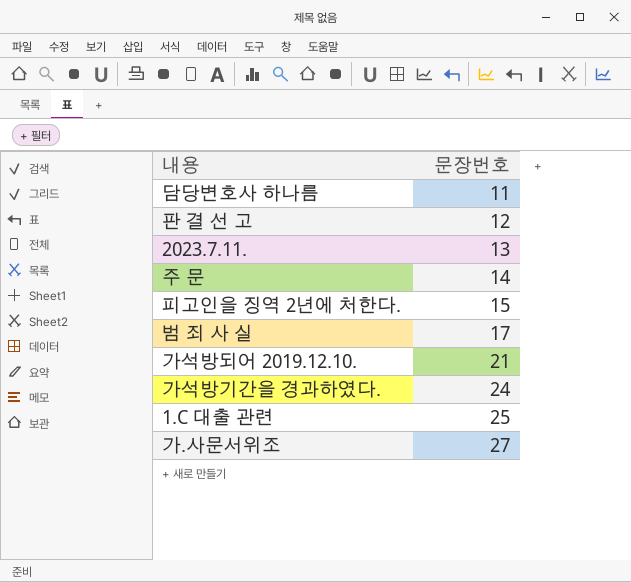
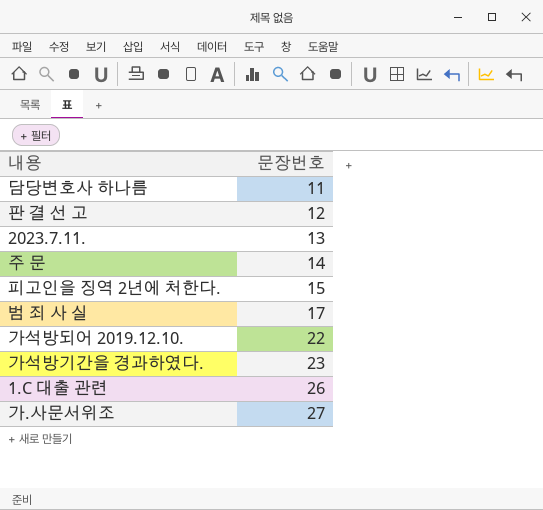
가석방되어 2019.12.10. | 문장번호: 21 -> 22
가석방기간을 경과하였다. | 문장번호: 24 -> 23
1.C 대출 관련 | 문장번호: 25 -> 26

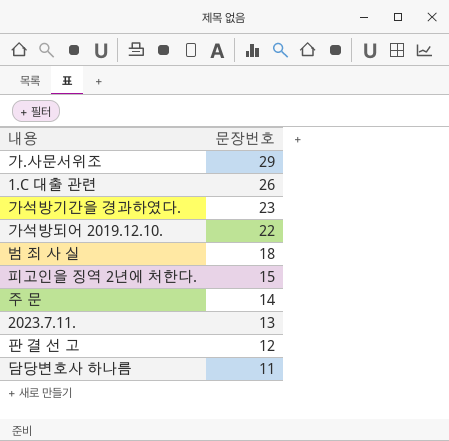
row order: 문장번호 ascending -> 문장번호 descending
가.사문서위조 | 문장번호: 27 -> 29
범 죄 사 실 | 문장번호: 17 -> 18

